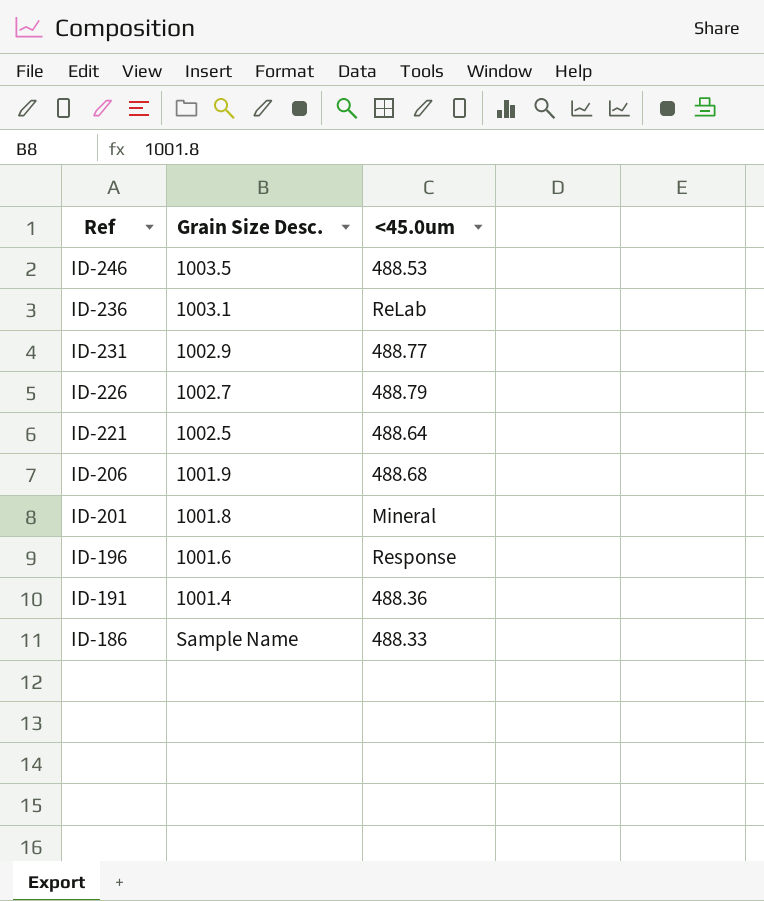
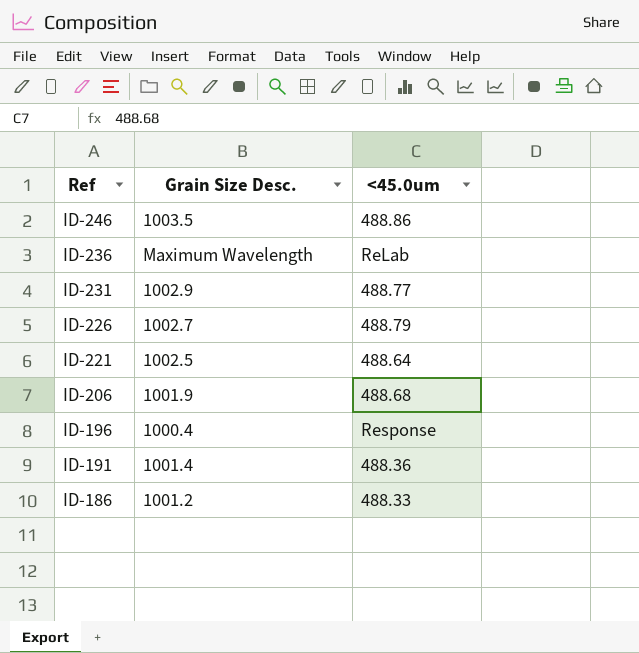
row ID-201: 1001.8 | Mineral -> none
ID-246 | <45.0um: 488.53 -> 488.86
ID-236 | Grain Size Desc.: 1003.1 -> Maximum Wavelength
ID-196 | Grain Size Desc.: 1001.6 -> 1000.4
ID-186 | Grain Size Desc.: Sample Name -> 1001.2

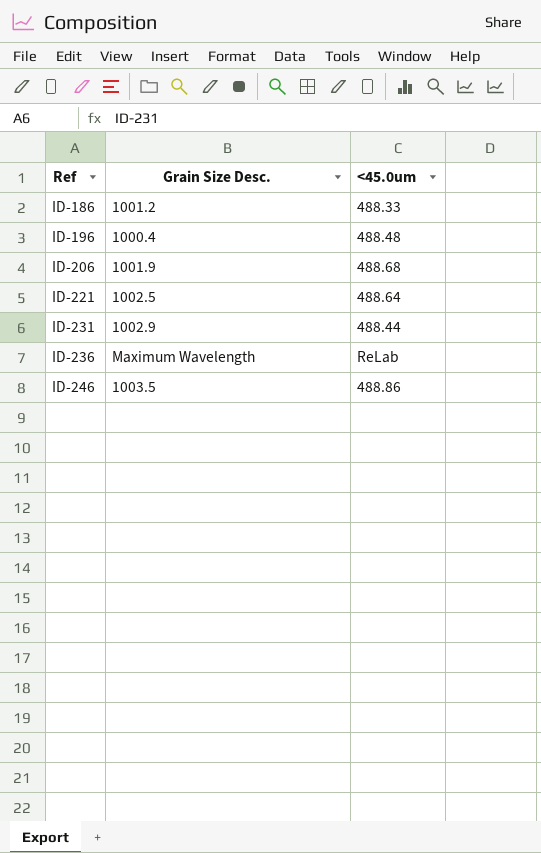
row order: Ref descending -> Ref ascending
row ID-226: 1002.7 | 488.79 -> none
row ID-191: 1001.4 | 488.36 -> none
ID-196 | <45.0um: Response -> 488.48
ID-231 | <45.0um: 488.77 -> 488.44

